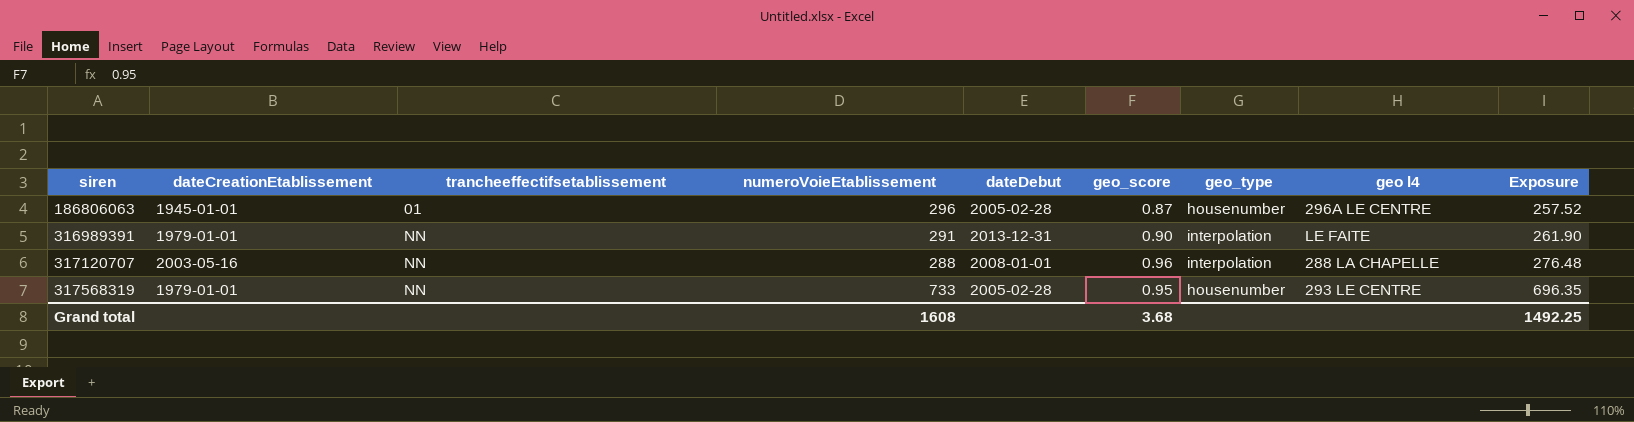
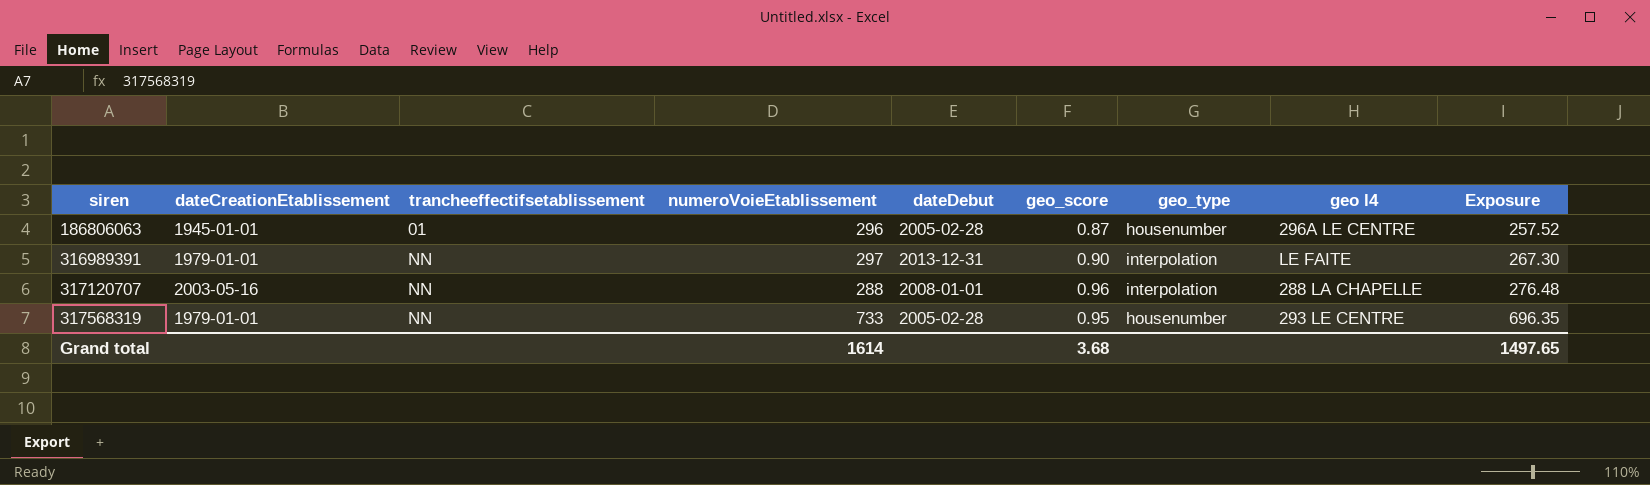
316989391 | numeroVoieEtablissement: 291 -> 297
316989391 | Exposure: 261.90 -> 267.30
Grand total | numeroVoieEtablissement: 1608 -> 1614
Grand total | Exposure: 1492.25 -> 1497.65

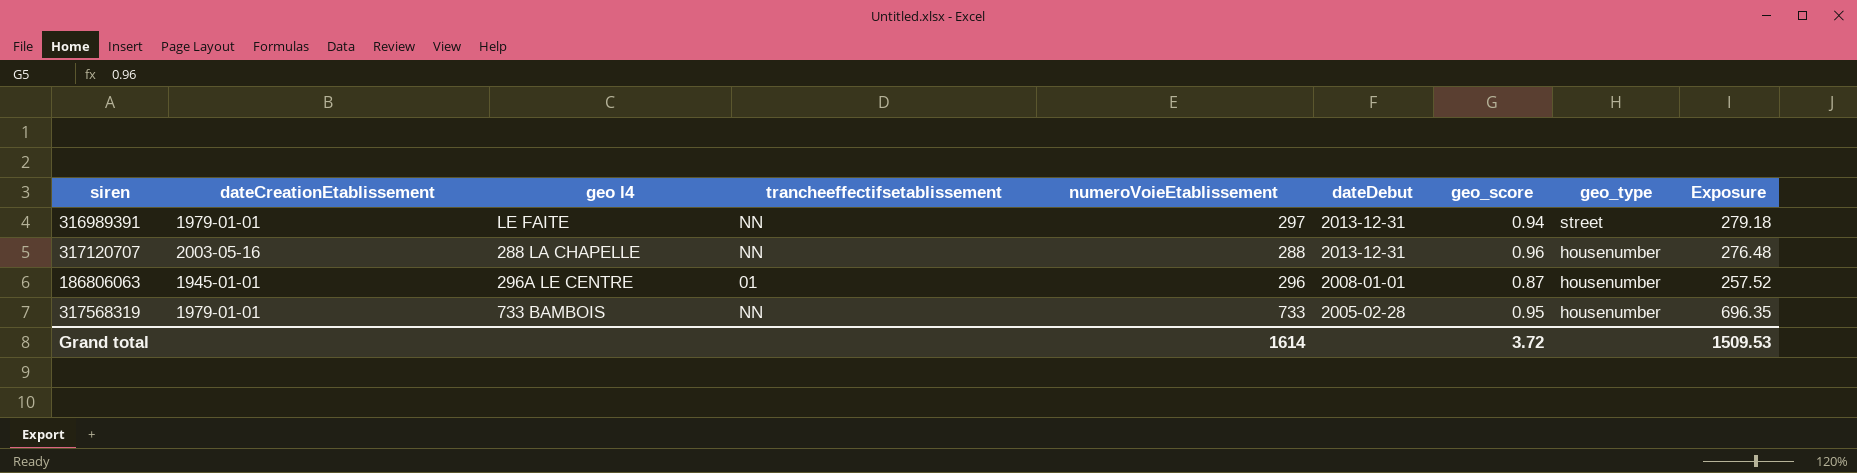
row order: siren ascending -> dateDebut descending
column geo l4 | position: 8 -> 3
316989391 | geo_score: 0.90 -> 0.94
316989391 | geo_type: interpolation -> street
316989391 | Exposure: 267.30 -> 279.18
317120707 | dateDebut: 2008-01-01 -> 2013-12-31
317120707 | geo_type: interpolation -> housenumber
186806063 | dateDebut: 2005-02-28 -> 2008-01-01
317568319 | geo l4: 293 LE CENTRE -> 733 BAMBOIS
Grand total | geo_score: 3.68 -> 3.72
Grand total | Exposure: 1497.65 -> 1509.53

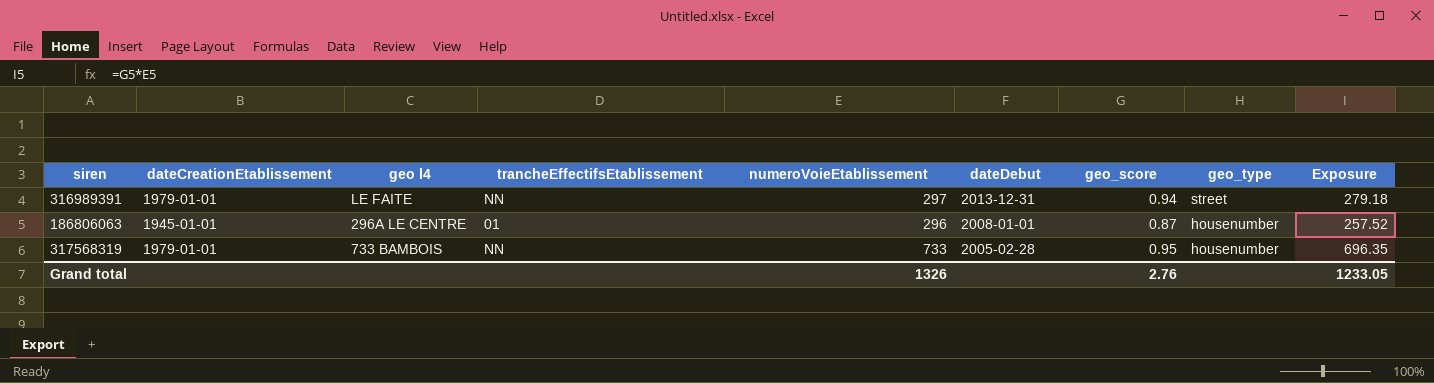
column name: trancheeffectifsetablissement -> trancheEffectifsEtablissement
row 317120707: 2003-05-16 | 288 LA CHAPELLE | NN | 288 | 2013-12-31 | 0.96 | housenumber | 276.48 -> none
Grand total | numeroVoieEtablissement: 1614 -> 1326
Grand total | geo_score: 3.72 -> 2.76
Grand total | Exposure: 1509.53 -> 1233.05

